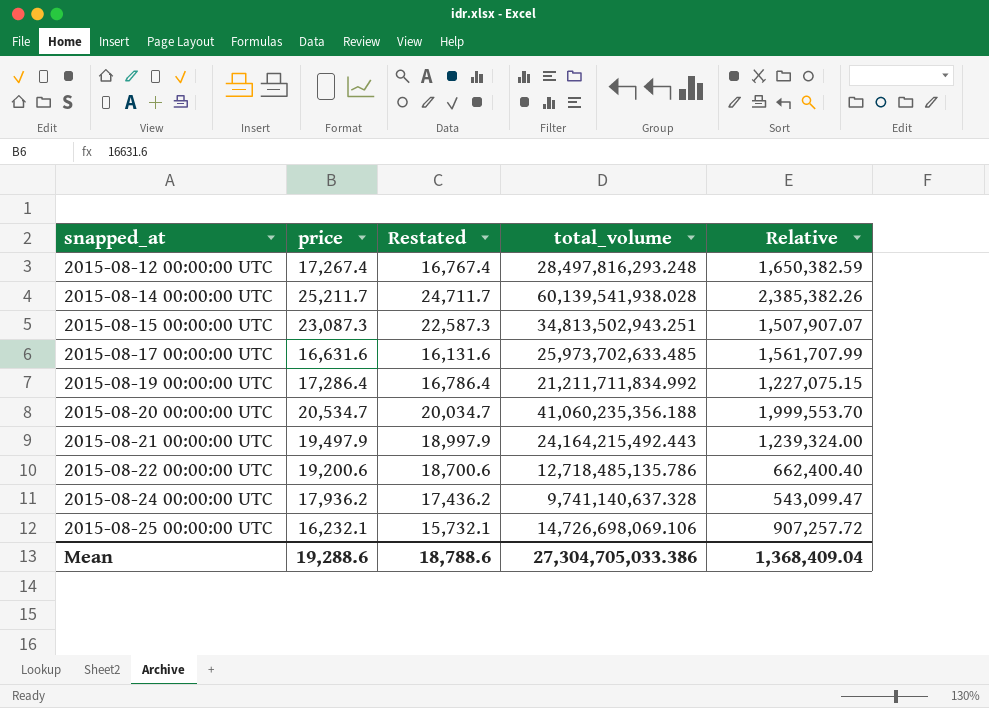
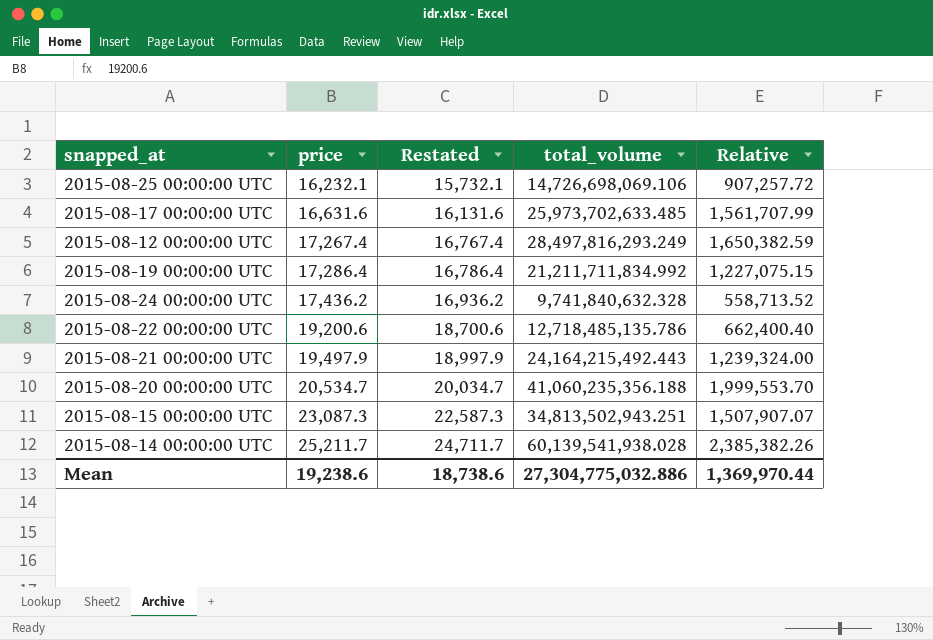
row order: snapped_at ascending -> price ascending
2015-08-12 00:00:00 UTC | total_volume: 28,497,816,293.248 -> 28,497,816,293.249
2015-08-24 00:00:00 UTC | price: 17,936.2 -> 17,436.2
2015-08-24 00:00:00 UTC | Restated: 17,436.2 -> 16,936.2
2015-08-24 00:00:00 UTC | total_volume: 9,741,140,637.328 -> 9,741,840,632.328
2015-08-24 00:00:00 UTC | Relative: 543,099.47 -> 558,713.52
Mean | price: 19,288.6 -> 19,238.6
Mean | Restated: 18,788.6 -> 18,738.6
Mean | total_volume: 27,304,705,033.386 -> 27,304,775,032.886
Mean | Relative: 1,368,409.04 -> 1,369,970.44

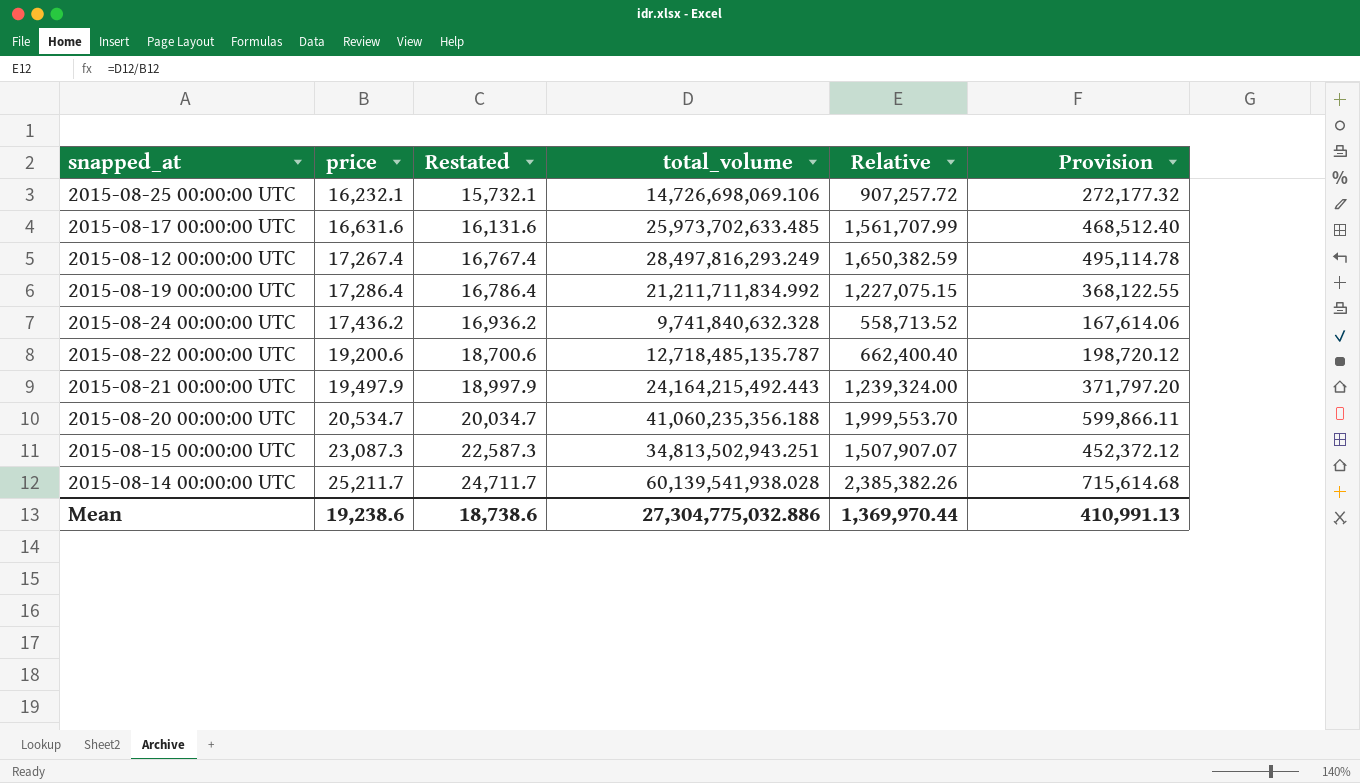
column Provision | formula: none -> [Relative] * 0.3
2015-08-22 00:00:00 UTC | total_volume: 12,718,485,135.786 -> 12,718,485,135.787

